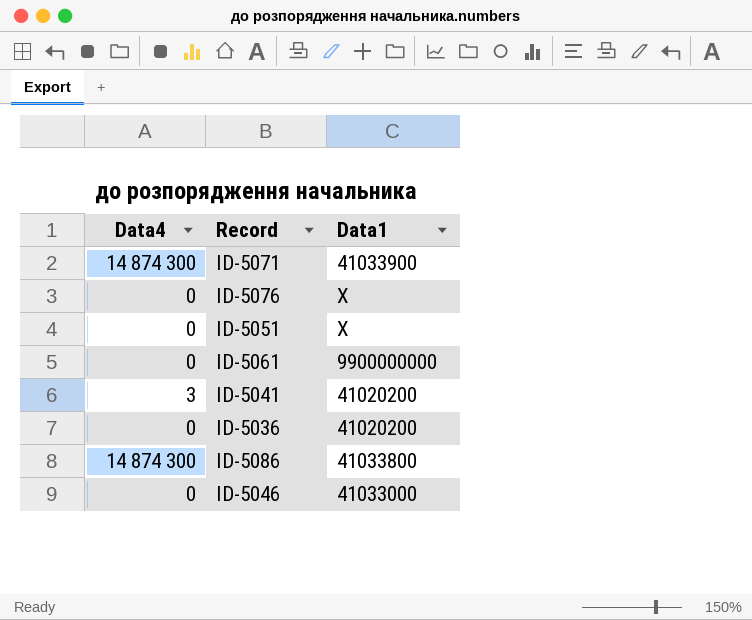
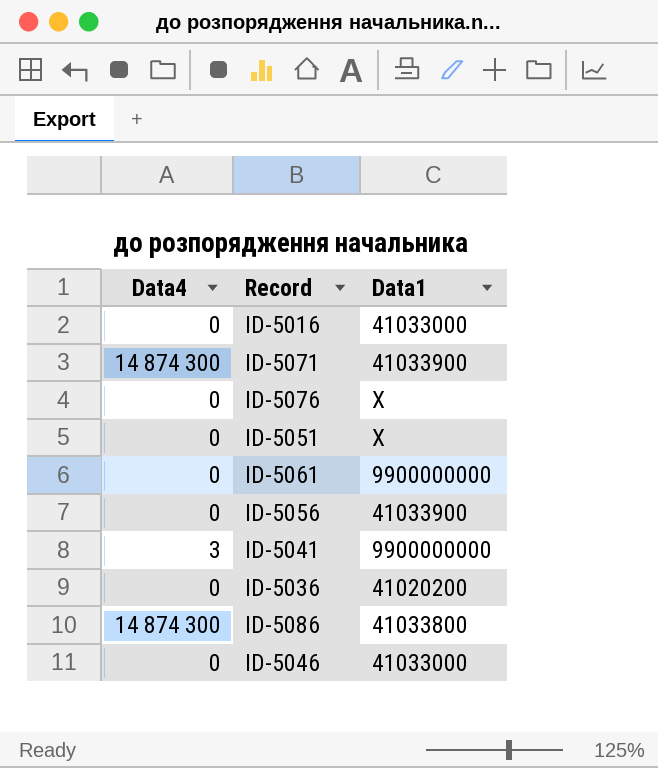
row ID-5016: none -> 0 | 41033000
row ID-5056: none -> 0 | 41033900
ID-5041 | Data1: 41020200 -> 9900000000

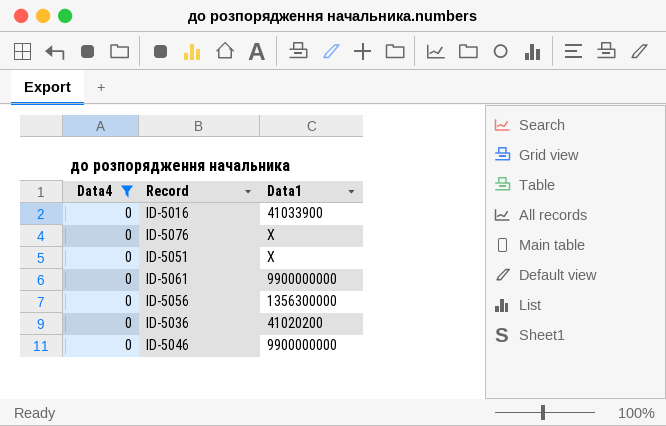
filter: none -> Data4 = 0
ID-5016 | Data1: 41033000 -> 41033900
ID-5056 | Data1: 41033900 -> 1356300000
ID-5046 | Data1: 41033000 -> 9900000000

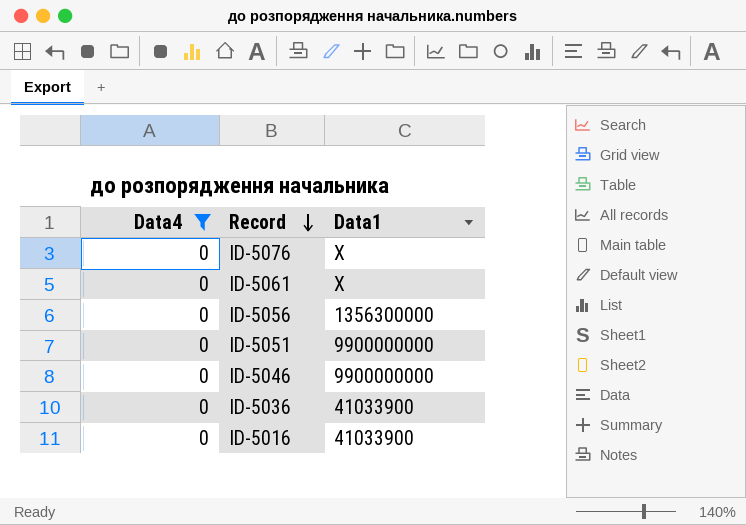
row order: none -> Record descending
ID-5061 | Data1: 9900000000 -> X
ID-5051 | Data1: X -> 9900000000
ID-5036 | Data1: 41020200 -> 41033900

